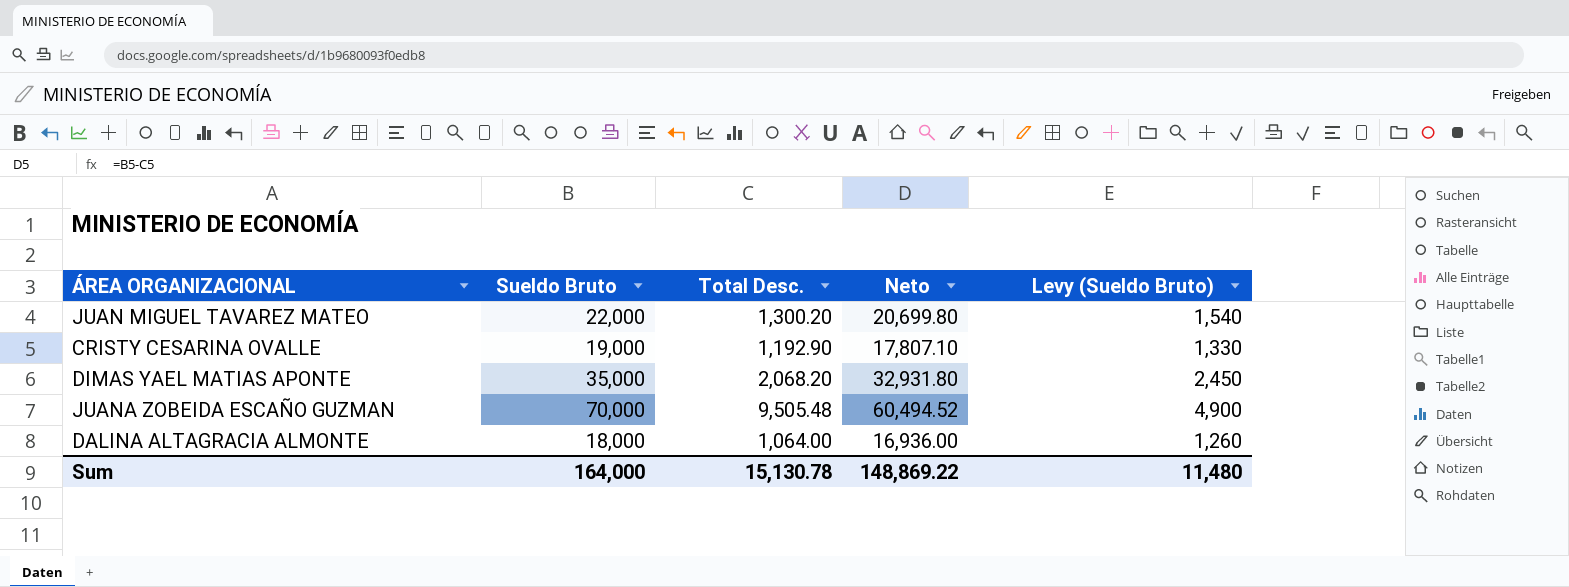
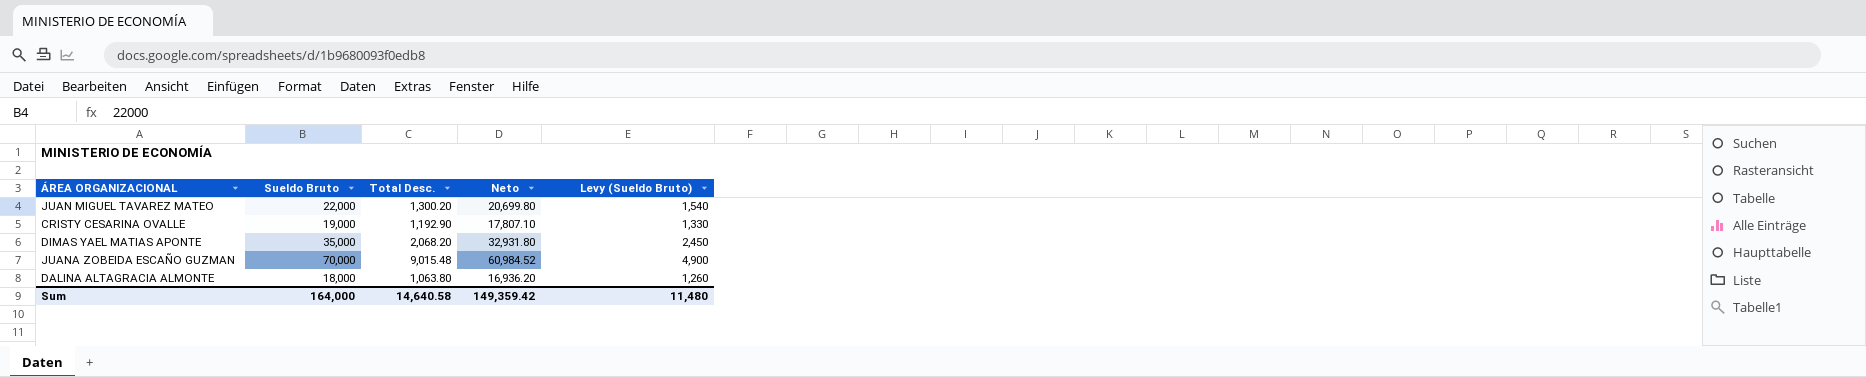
JUANA ZOBEIDA ESCAÑO GUZMAN | Total Desc.: 9,505.48 -> 9,015.48
JUANA ZOBEIDA ESCAÑO GUZMAN | Neto: 60,494.52 -> 60,984.52
DALINA ALTAGRACIA ALMONTE | Total Desc.: 1,064.00 -> 1,063.80
DALINA ALTAGRACIA ALMONTE | Neto: 16,936.00 -> 16,936.20
Sum | Total Desc.: 15,130.78 -> 14,640.58
Sum | Neto: 148,869.22 -> 149,359.42

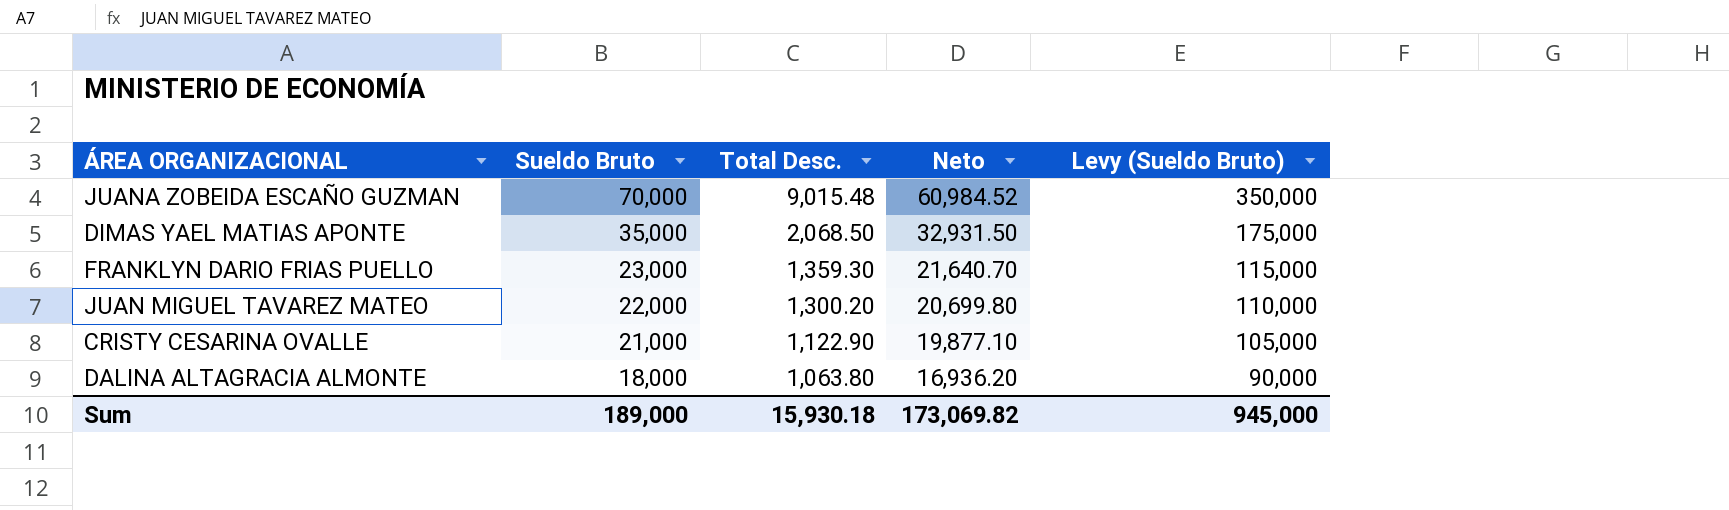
row order: none -> Sueldo Bruto descending
column Levy (Sueldo Bruto) | formula: [Sueldo Bruto] * 0.07 -> [Sueldo Bruto] * 5
DIMAS YAEL MATIAS APONTE | Total Desc.: 2,068.20 -> 2,068.50
DIMAS YAEL MATIAS APONTE | Neto: 32,931.80 -> 32,931.50
row FRANKLYN DARIO FRIAS PUELLO: none -> 23,000 | 1,359.30 | 21,640.70 | 115,000
CRISTY CESARINA OVALLE | Sueldo Bruto: 19,000 -> 21,000
CRISTY CESARINA OVALLE | Total Desc.: 1,192.90 -> 1,122.90
CRISTY CESARINA OVALLE | Neto: 17,807.10 -> 19,877.10
Sum | Sueldo Bruto: 164,000 -> 189,000
Sum | Total Desc.: 14,640.58 -> 15,930.18
Sum | Neto: 149,359.42 -> 173,069.82
Sum | Levy (Sueldo Bruto): 11,480 -> 945,000

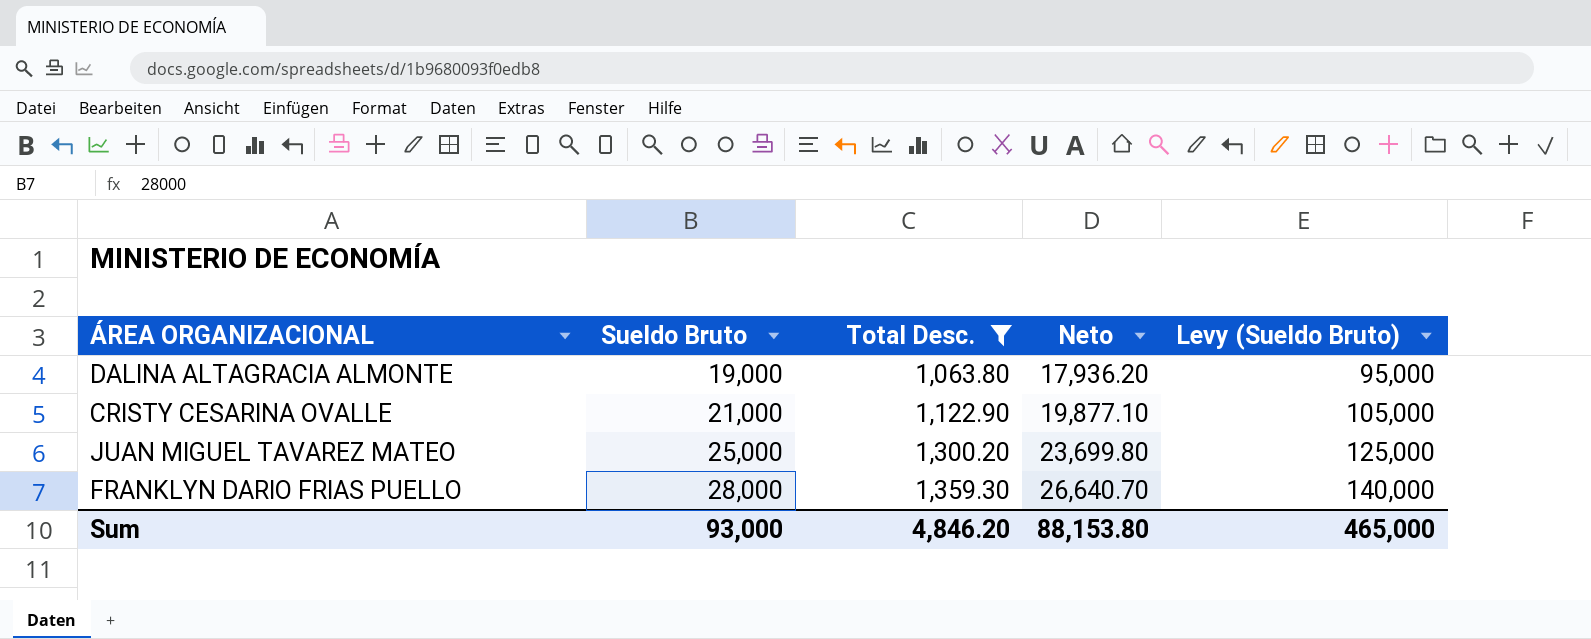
filter: none -> Total Desc. <= 1,359.30
row order: Sueldo Bruto descending -> Sueldo Bruto ascending
DALINA ALTAGRACIA ALMONTE | Sueldo Bruto: 18,000 -> 19,000
DALINA ALTAGRACIA ALMONTE | Neto: 16,936.20 -> 17,936.20
DALINA ALTAGRACIA ALMONTE | Levy (Sueldo Bruto): 90,000 -> 95,000
JUAN MIGUEL TAVAREZ MATEO | Sueldo Bruto: 22,000 -> 25,000
JUAN MIGUEL TAVAREZ MATEO | Neto: 20,699.80 -> 23,699.80
JUAN MIGUEL TAVAREZ MATEO | Levy (Sueldo Bruto): 110,000 -> 125,000
FRANKLYN DARIO FRIAS PUELLO | Sueldo Bruto: 23,000 -> 28,000
FRANKLYN DARIO FRIAS PUELLO | Neto: 21,640.70 -> 26,640.70
FRANKLYN DARIO FRIAS PUELLO | Levy (Sueldo Bruto): 115,000 -> 140,000
Sum | Sueldo Bruto: 189,000 -> 93,000
Sum | Total Desc.: 15,930.18 -> 4,846.20
Sum | Neto: 173,069.82 -> 88,153.80
Sum | Levy (Sueldo Bruto): 945,000 -> 465,000

